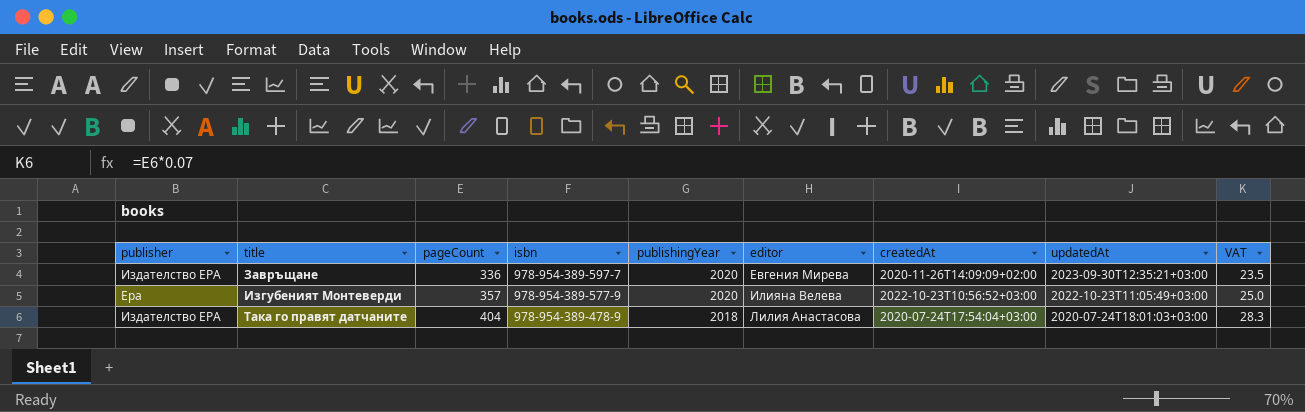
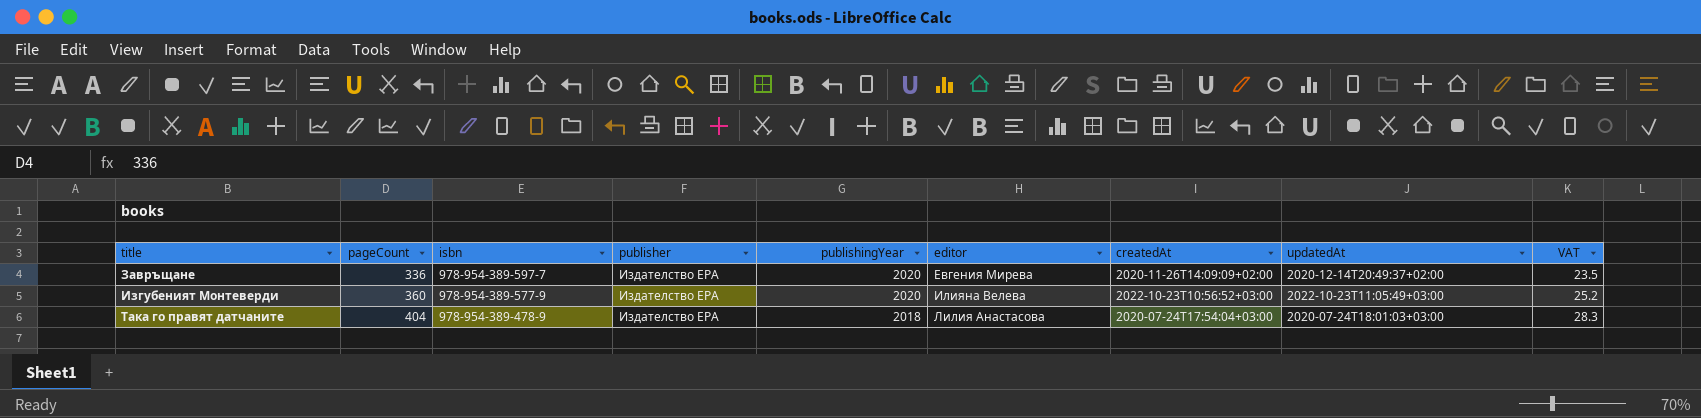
column publisher | position: 1 -> 4
Завръщане | updatedAt: 2023-09-30T12:35:21+03:00 -> 2020-12-14T20:49:37+02:00
Изгубеният Монтеверди | pageCount: 357 -> 360
Изгубеният Монтеверди | publisher: Ера -> Издателство ЕРА
Изгубеният Монтеверди | VAT: 25.0 -> 25.2

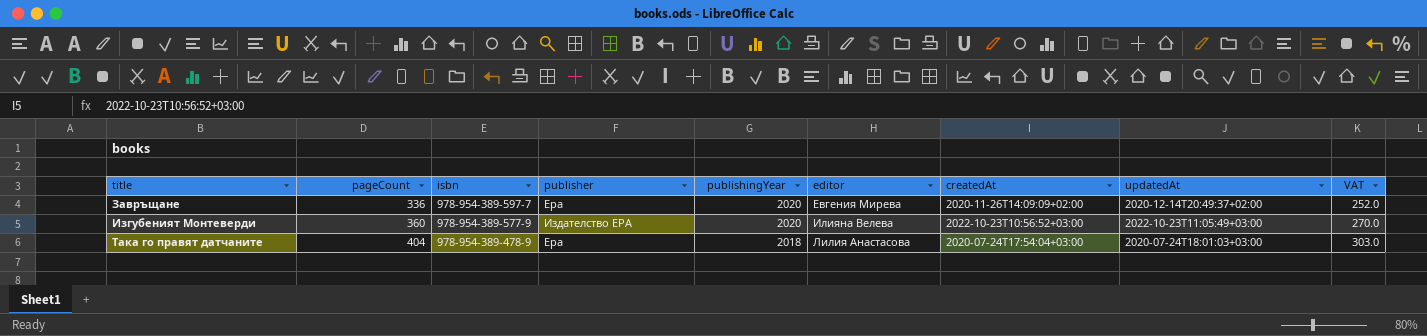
column VAT | formula: [pageCount] * 0.07 -> [pageCount] * 0.75
Завръщане | publisher: Издателство ЕРА -> Ера
Така го правят датчаните | publisher: Издателство ЕРА -> Ера

